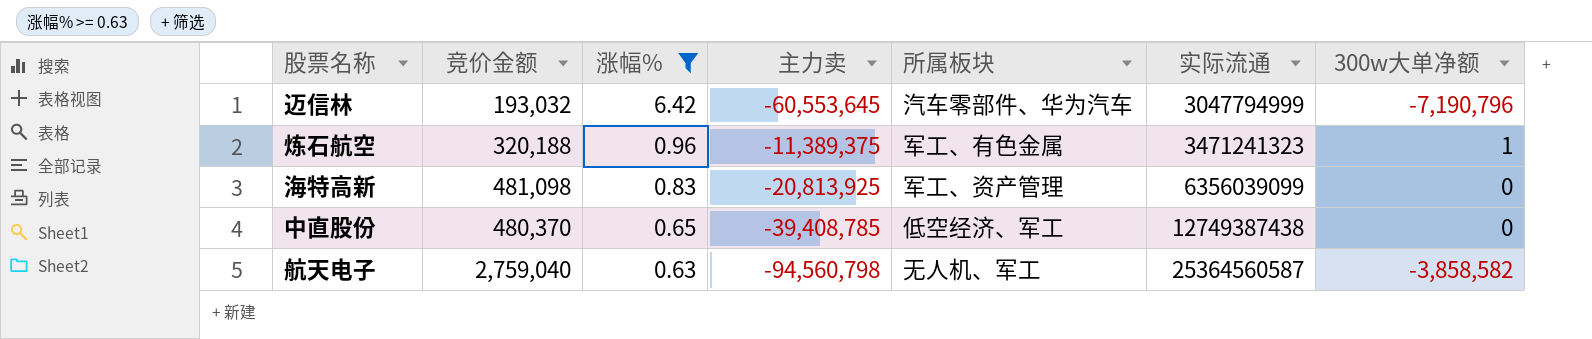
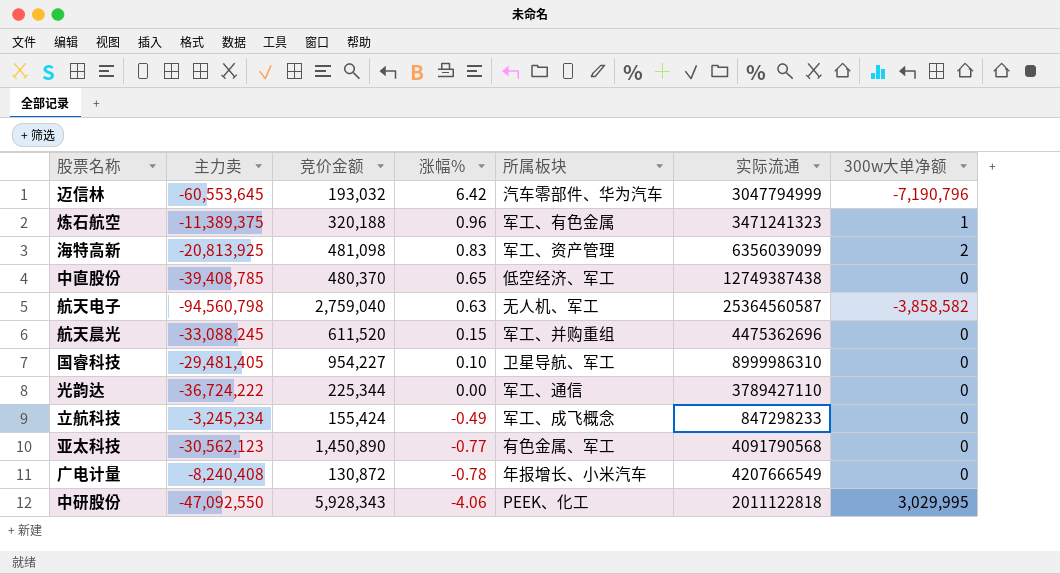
filter: 涨幅% >= 0.63 -> none
column 主力卖 | position: 4 -> 2
海特高新 | 300w大单净额: 0 -> 2

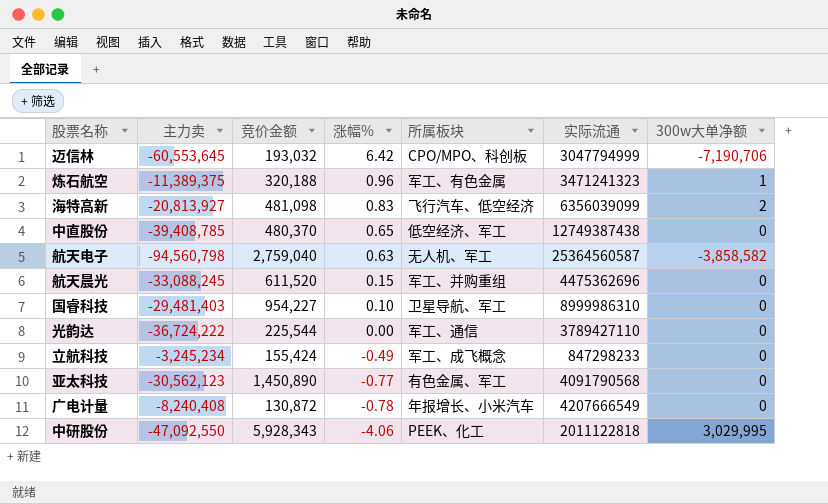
迈信林 | 所属板块: 汽车零部件、华为汽车 -> CPO/MPO、科创板
迈信林 | 300w大单净额: -7,190,796 -> -7,190,706
海特高新 | 主力卖: -20,813,925 -> -20,813,927
海特高新 | 所属板块: 军工、资产管理 -> 飞行汽车、低空经济
国睿科技 | 主力卖: -29,481,405 -> -29,481,403
光韵达 | 竞价金额: 225,344 -> 225,544

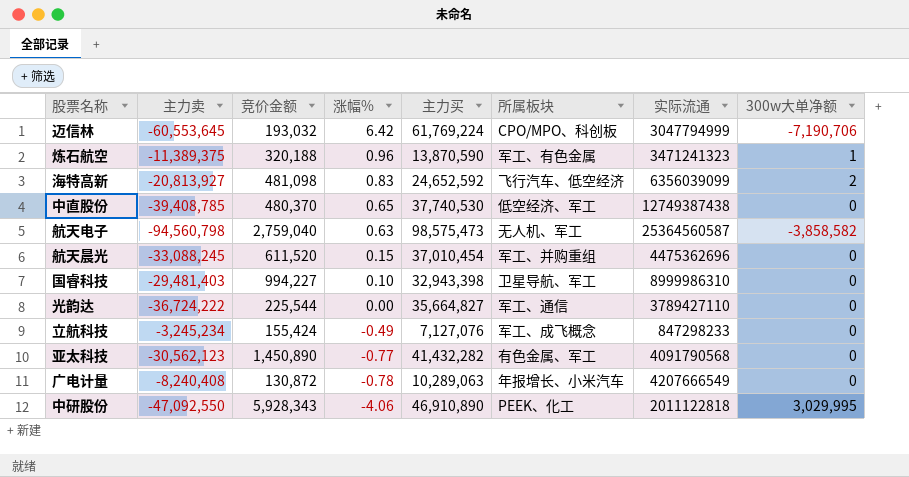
column 主力买 | position: none -> 5
国睿科技 | 竞价金额: 954,227 -> 994,227

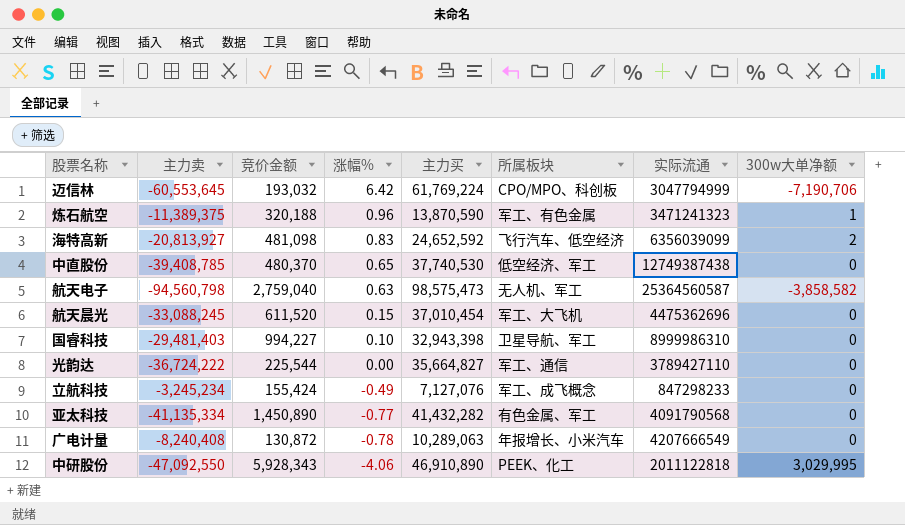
航天晨光 | 所属板块: 军工、并购重组 -> 军工、大飞机
亚太科技 | 主力卖: -30,562,123 -> -41,135,334

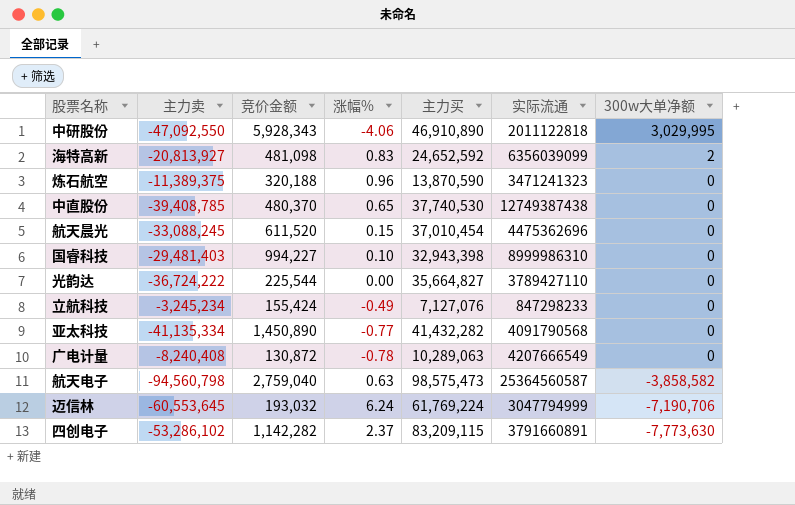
row order: 涨幅% descending -> 300w大单净额 descending
column 所属板块 | position: 6 -> none
炼石航空 | 300w大单净额: 1 -> 0
迈信林 | 涨幅%: 6.42 -> 6.24
row 四创电子: none -> -53,286,102 | 1,142,282 | 2.37 | 83,209,115 | 3791660891 | -7,773,630

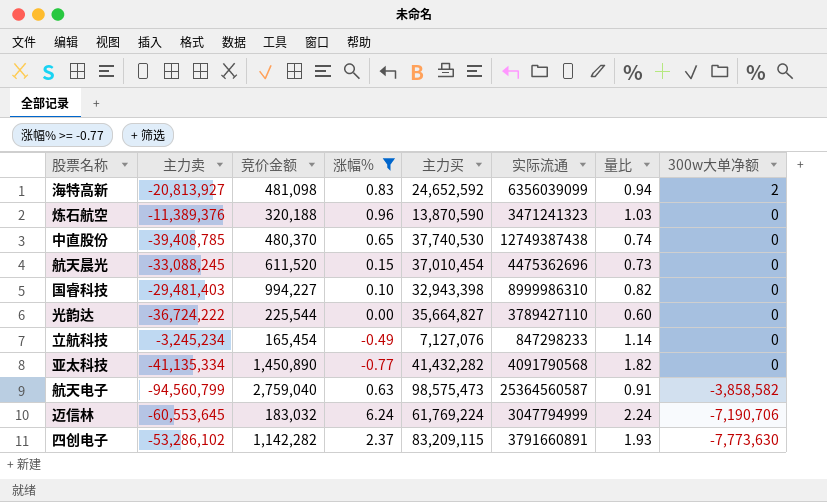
filter: none -> 涨幅% >= -0.77
column 量比 | position: none -> 7
炼石航空 | 主力卖: -11,389,375 -> -11,389,376
立航科技 | 竞价金额: 155,424 -> 165,454
航天电子 | 主力卖: -94,560,798 -> -94,560,799
迈信林 | 竞价金额: 193,032 -> 183,032

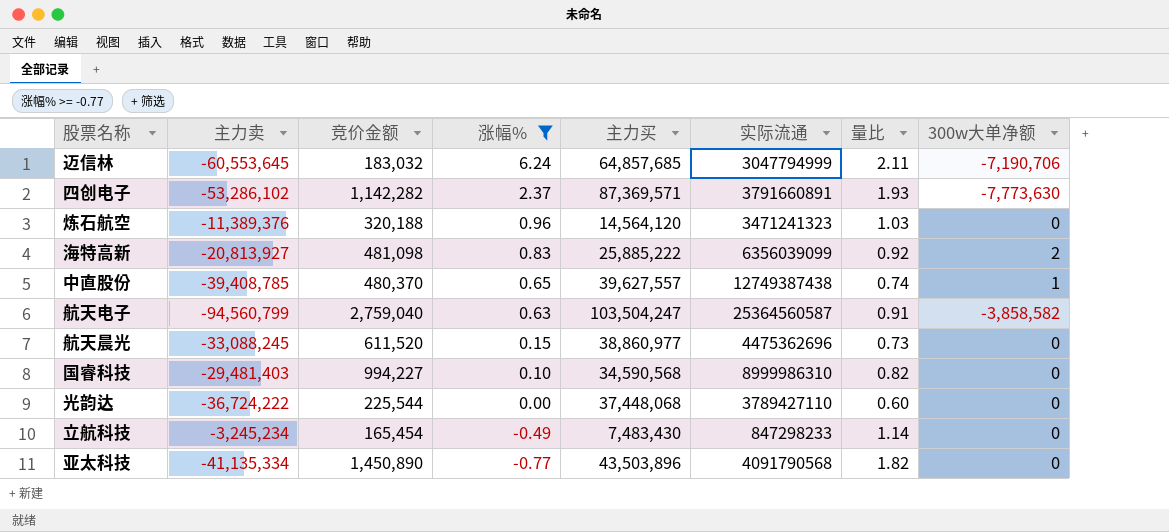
row order: 300w大单净额 descending -> 涨幅% descending
迈信林 | 主力买: 61,769,224 -> 64,857,685
迈信林 | 量比: 2.24 -> 2.11
四创电子 | 主力买: 83,209,115 -> 87,369,571
炼石航空 | 主力买: 13,870,590 -> 14,564,120
海特高新 | 主力买: 24,652,592 -> 25,885,222
海特高新 | 量比: 0.94 -> 0.92
中直股份 | 主力买: 37,740,530 -> 39,627,557
中直股份 | 300w大单净额: 0 -> 1
航天电子 | 主力买: 98,575,473 -> 103,504,247
航天晨光 | 主力买: 37,010,454 -> 38,860,977
国睿科技 | 主力买: 32,943,398 -> 34,590,568
光韵达 | 主力买: 35,664,827 -> 37,448,068
立航科技 | 主力买: 7,127,076 -> 7,483,430
亚太科技 | 主力买: 41,432,282 -> 43,503,896

